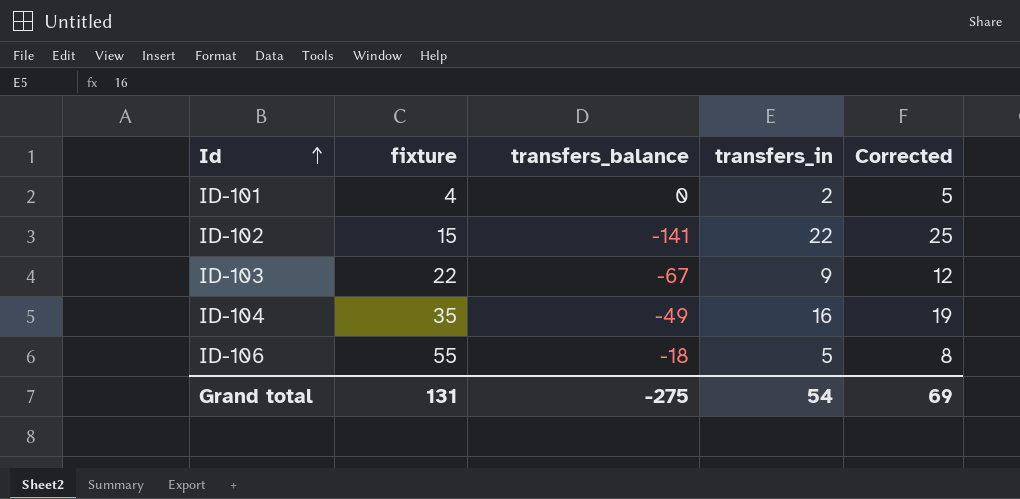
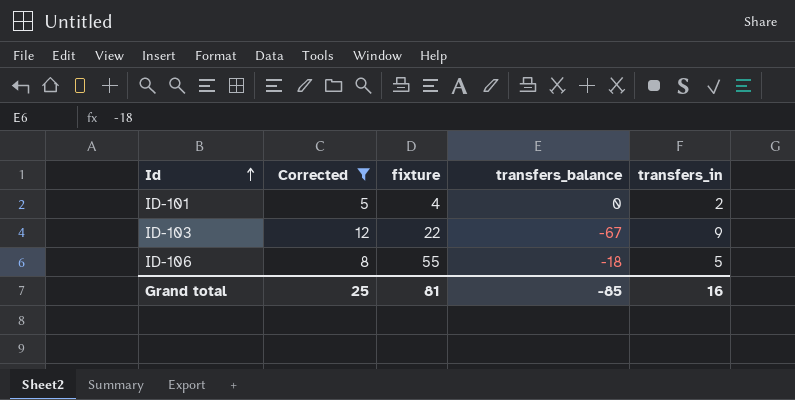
filter: none -> Corrected <= 12
column Corrected | position: 5 -> 2
Grand total | Corrected: 69 -> 25
Grand total | fixture: 131 -> 81
Grand total | transfers_balance: -275 -> -85
Grand total | transfers_in: 54 -> 16

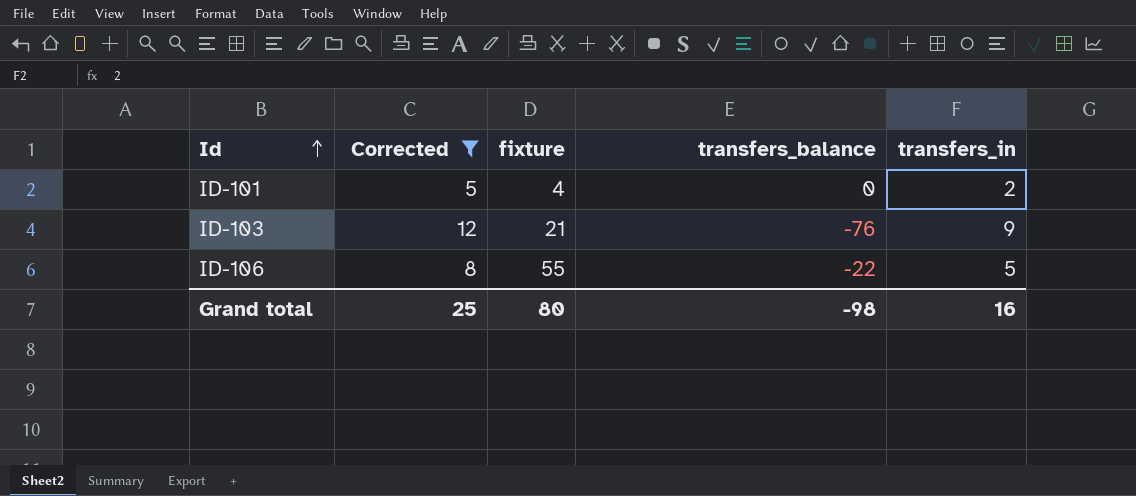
ID-103 | fixture: 22 -> 21
ID-103 | transfers_balance: -67 -> -76
ID-106 | transfers_balance: -18 -> -22
Grand total | fixture: 81 -> 80
Grand total | transfers_balance: -85 -> -98

